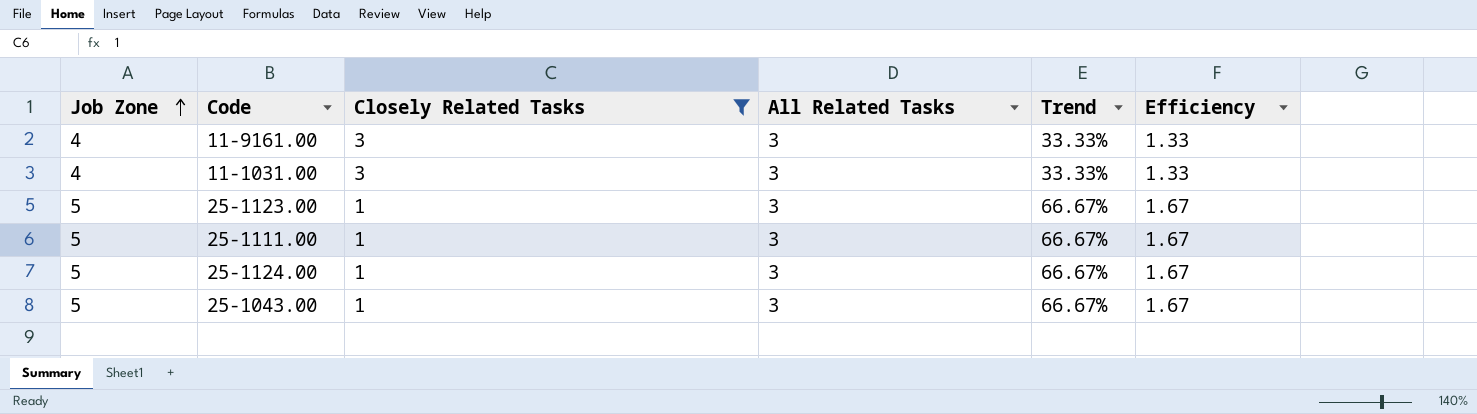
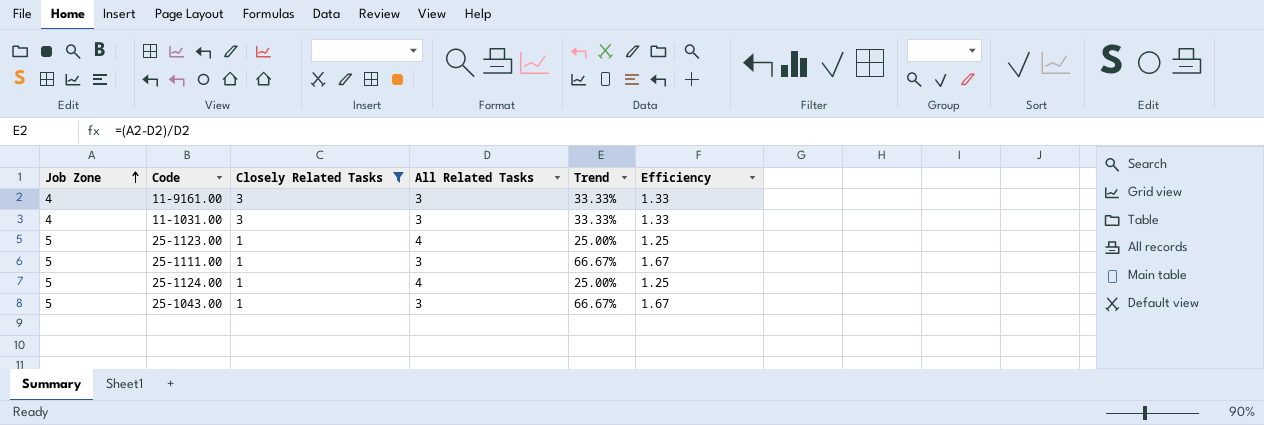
25-1123.00 | All Related Tasks: 3 -> 4
25-1123.00 | Trend: 66.67% -> 25.00%
25-1123.00 | Efficiency: 1.67 -> 1.25
25-1124.00 | All Related Tasks: 3 -> 4
25-1124.00 | Trend: 66.67% -> 25.00%
25-1124.00 | Efficiency: 1.67 -> 1.25

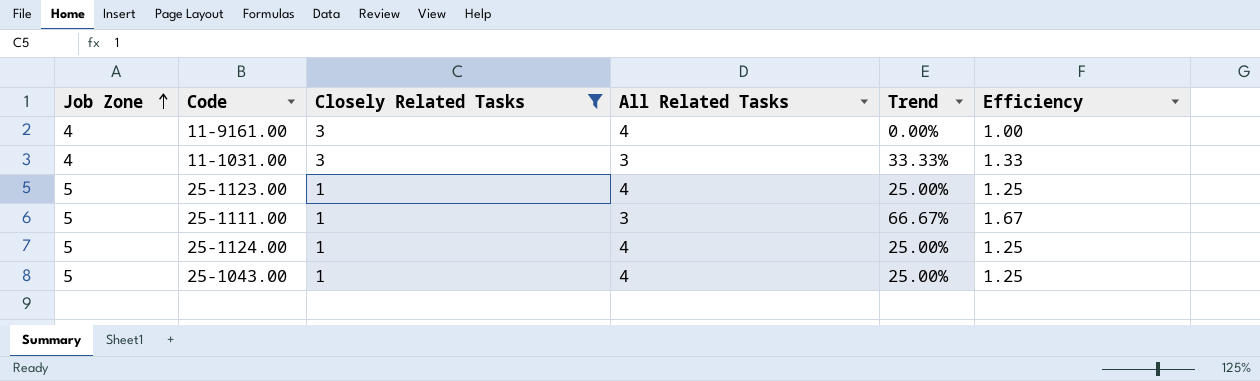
11-9161.00 | All Related Tasks: 3 -> 4
11-9161.00 | Trend: 33.33% -> 0.00%
11-9161.00 | Efficiency: 1.33 -> 1.00
25-1043.00 | All Related Tasks: 3 -> 4
25-1043.00 | Trend: 66.67% -> 25.00%
25-1043.00 | Efficiency: 1.67 -> 1.25

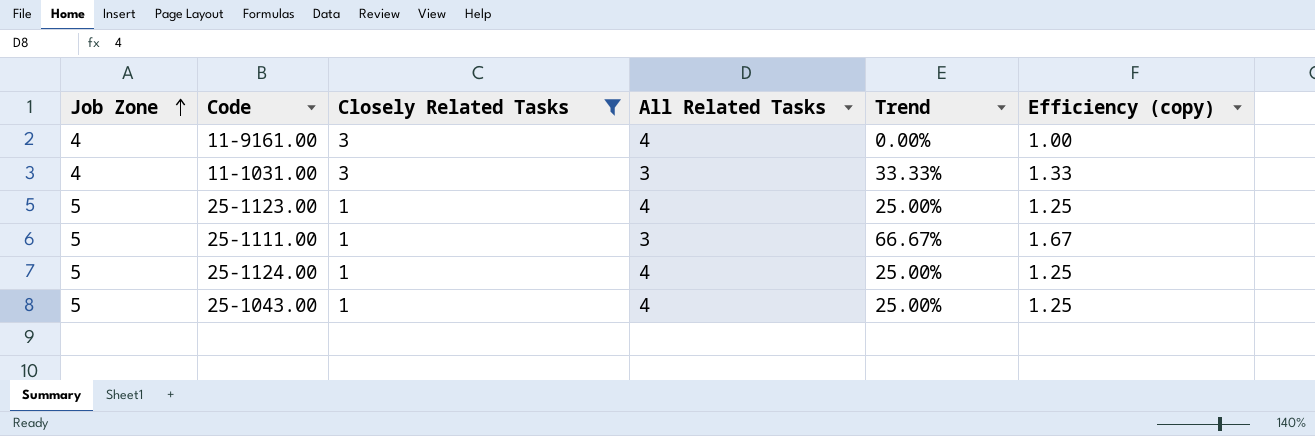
column name: Efficiency -> Efficiency (copy)

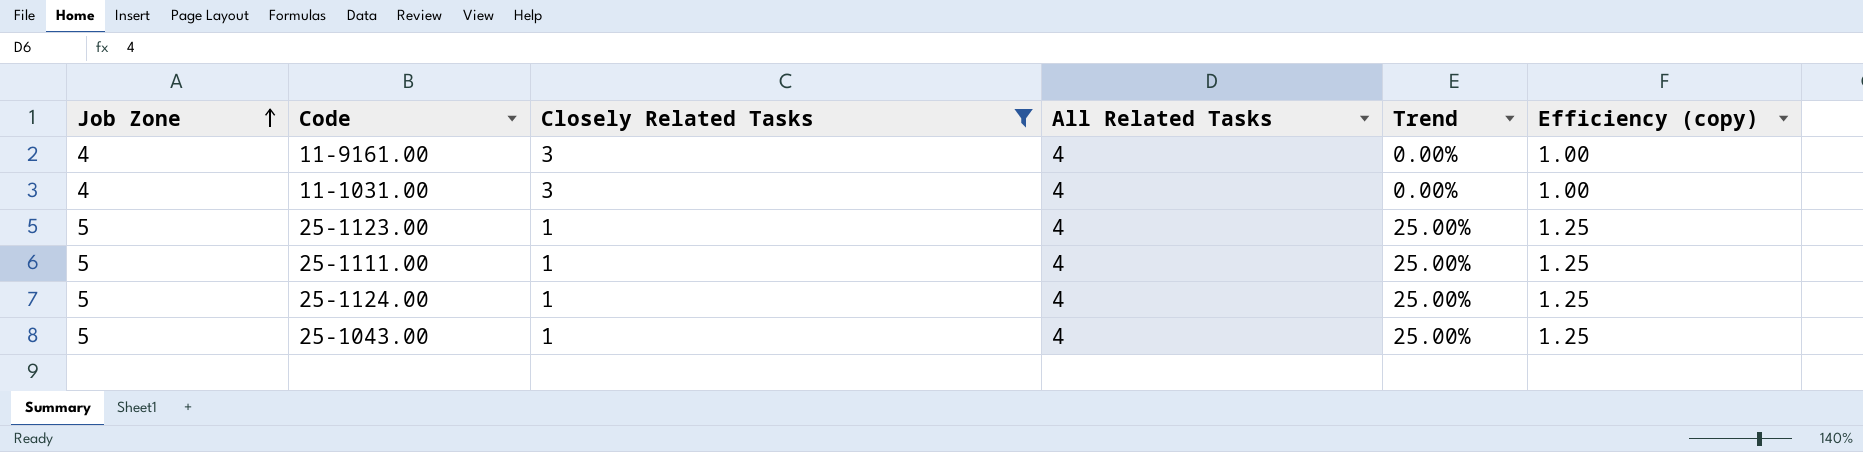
11-1031.00 | All Related Tasks: 3 -> 4
11-1031.00 | Trend: 33.33% -> 0.00%
11-1031.00 | Efficiency (copy): 1.33 -> 1.00
25-1111.00 | All Related Tasks: 3 -> 4
25-1111.00 | Trend: 66.67% -> 25.00%
25-1111.00 | Efficiency (copy): 1.67 -> 1.25

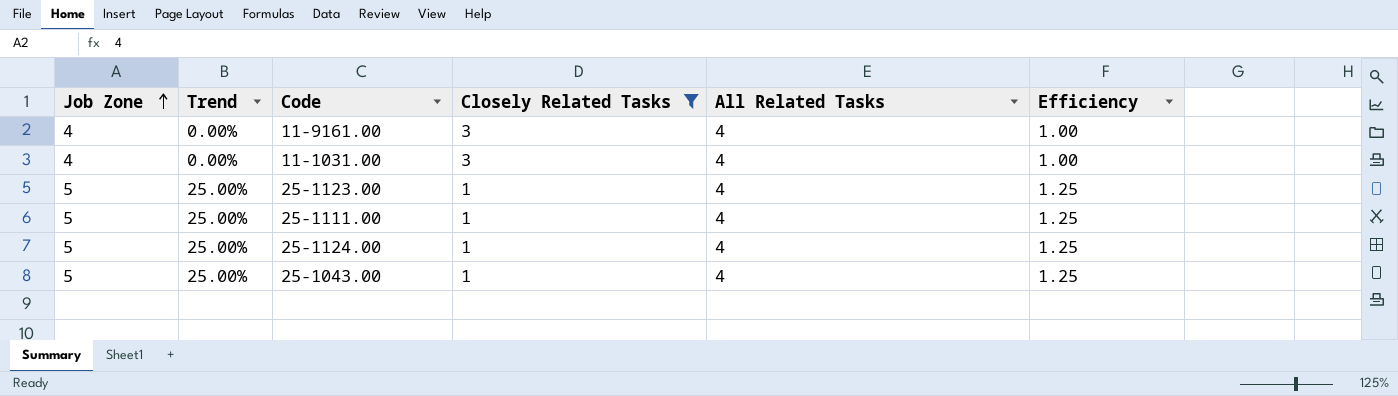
column Trend | position: 5 -> 2
column name: Efficiency (copy) -> Efficiency

